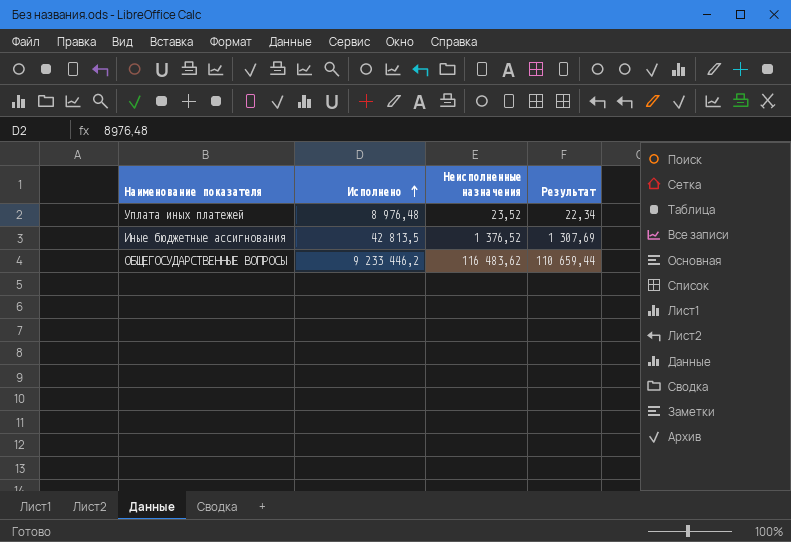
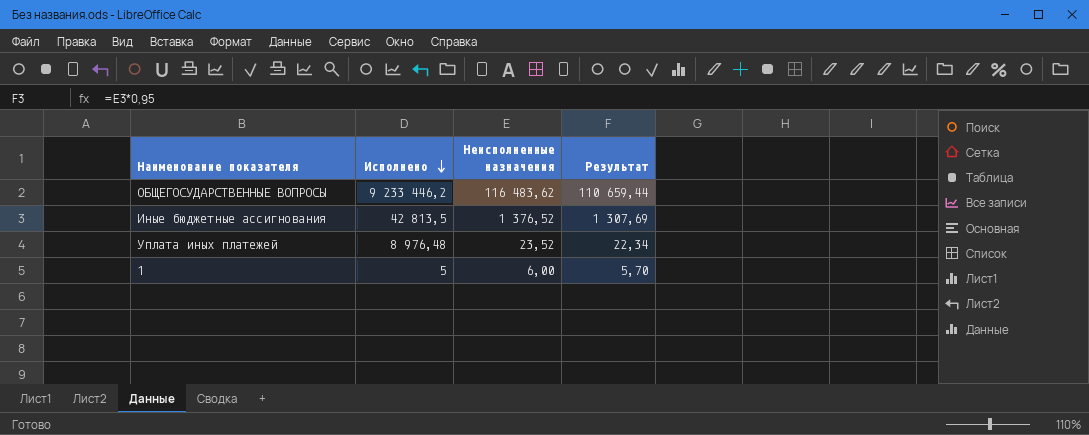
row order: Исполнено ascending -> Исполнено descending
row 1: none -> 5 | 6,00 | 5,70

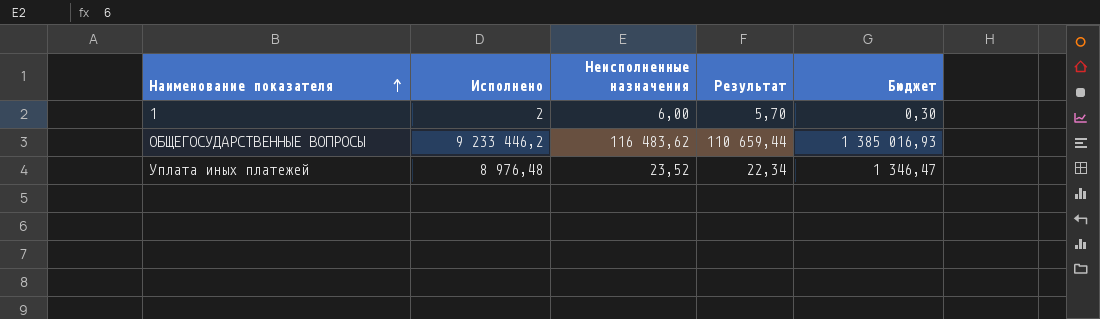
row order: Исполнено descending -> Наименование показателя ascending
column Бюджет | formula: none -> [Исполнено] * 0,15
row Иные бюджетные ассигнования: 42 813,5 | 1 376,52 | 1 307,69 -> none
1 | Исполнено: 5 -> 2

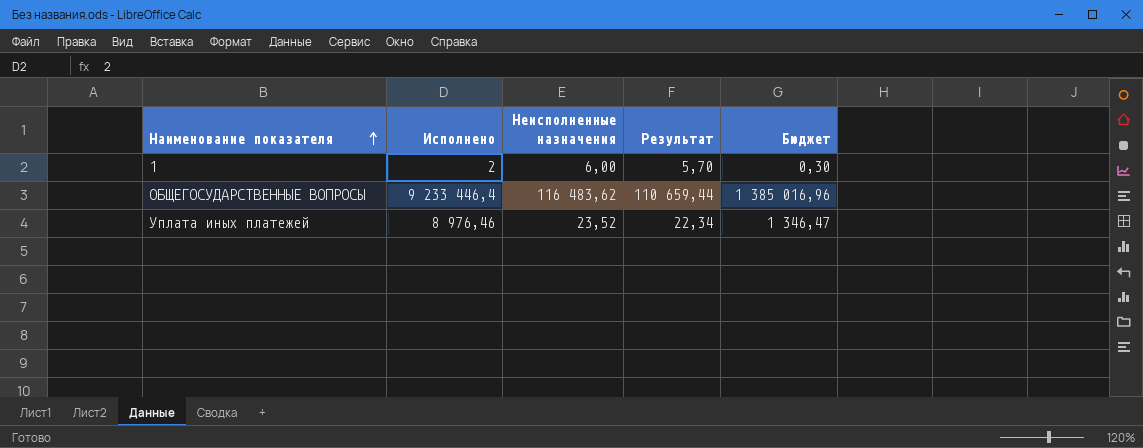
ОБЩЕГОСУДАРСТВЕННЫЕ ВОПРОСЫ | Исполнено: 9 233 446,2 -> 9 233 446,4
ОБЩЕГОСУДАРСТВЕННЫЕ ВОПРОСЫ | Бюджет: 1 385 016,93 -> 1 385 016,96
Уплата иных платежей | Исполнено: 8 976,48 -> 8 976,46

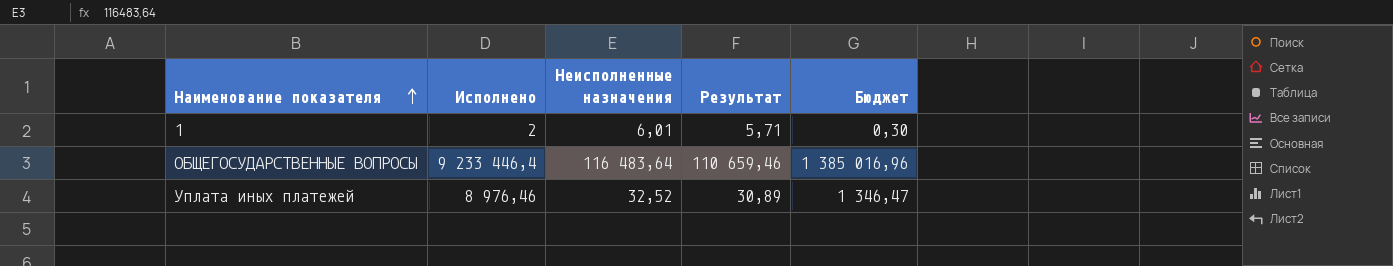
1 | Неисполненные назначения: 6,00 -> 6,01
1 | Результат: 5,70 -> 5,71
ОБЩЕГОСУДАРСТВЕННЫЕ ВОПРОСЫ | Неисполненные назначения: 116 483,62 -> 116 483,64
ОБЩЕГОСУДАРСТВЕННЫЕ ВОПРОСЫ | Результат: 110 659,44 -> 110 659,46
Уплата иных платежей | Неисполненные назначения: 23,52 -> 32,52
Уплата иных платежей | Результат: 22,34 -> 30,89

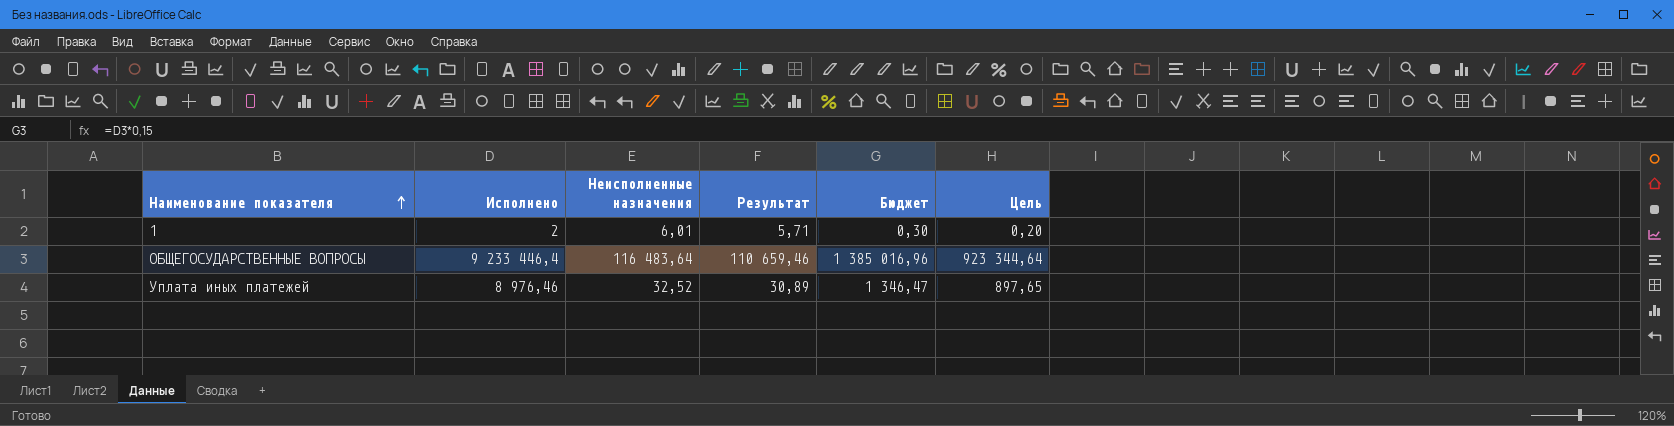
column Цель | formula: none -> [Исполнено] * 0,1

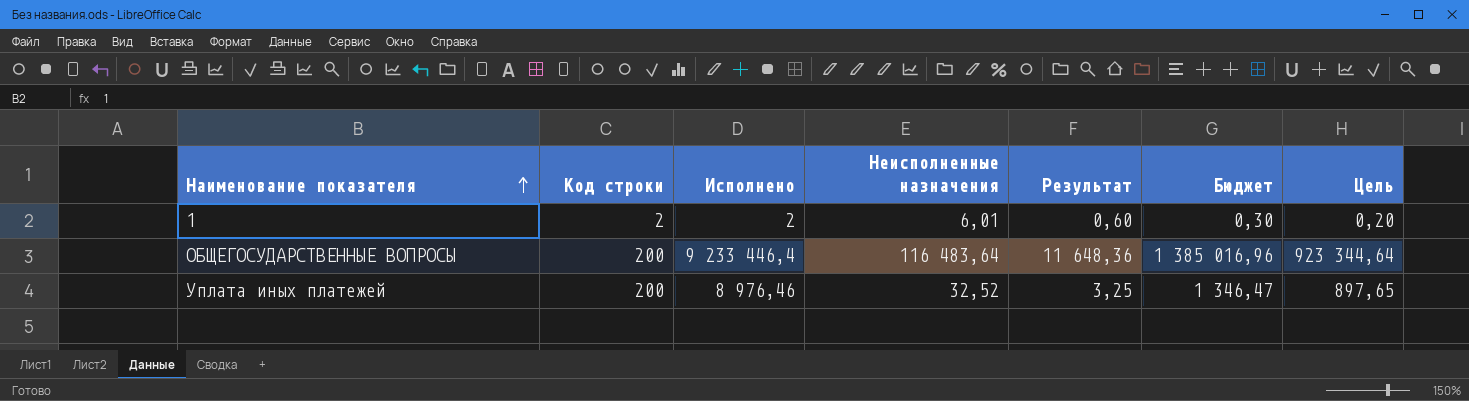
column Код строки | position: none -> 2
column Результат | formula: [Неисполненные назначения] * 0,95 -> [Неисполненные назначения] * 0,1

